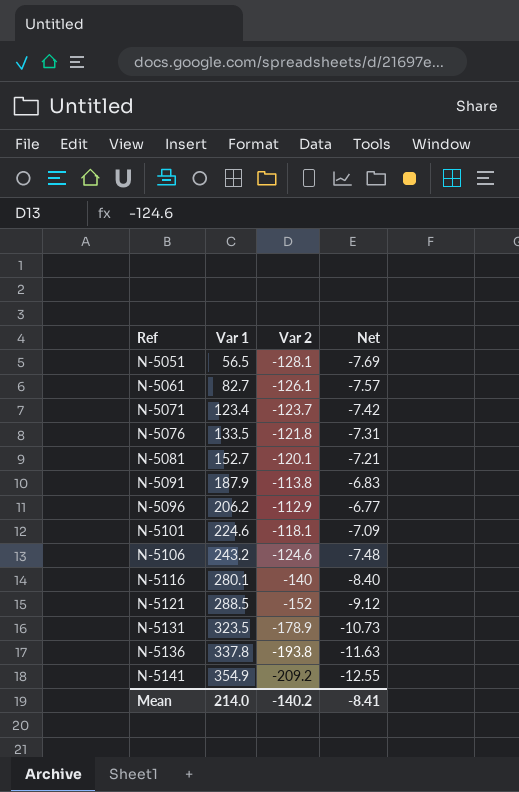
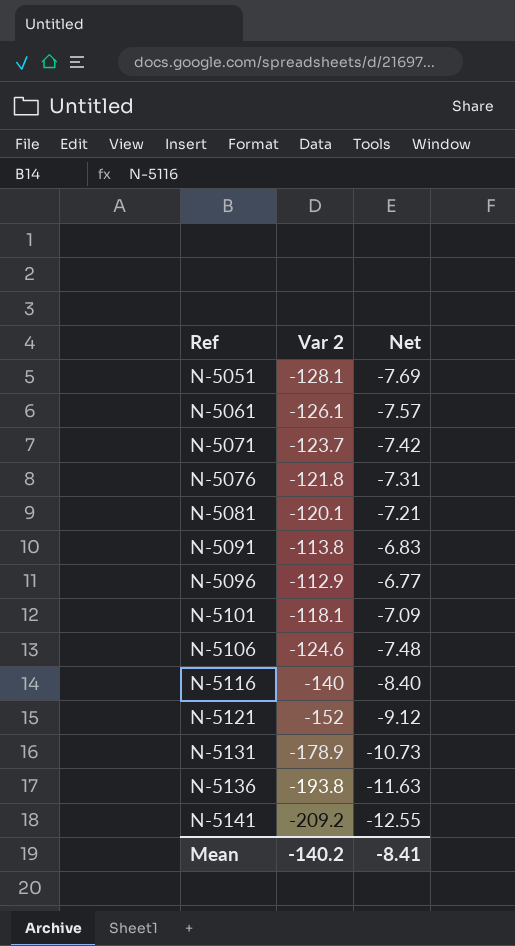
column Var 1 | position: 2 -> none

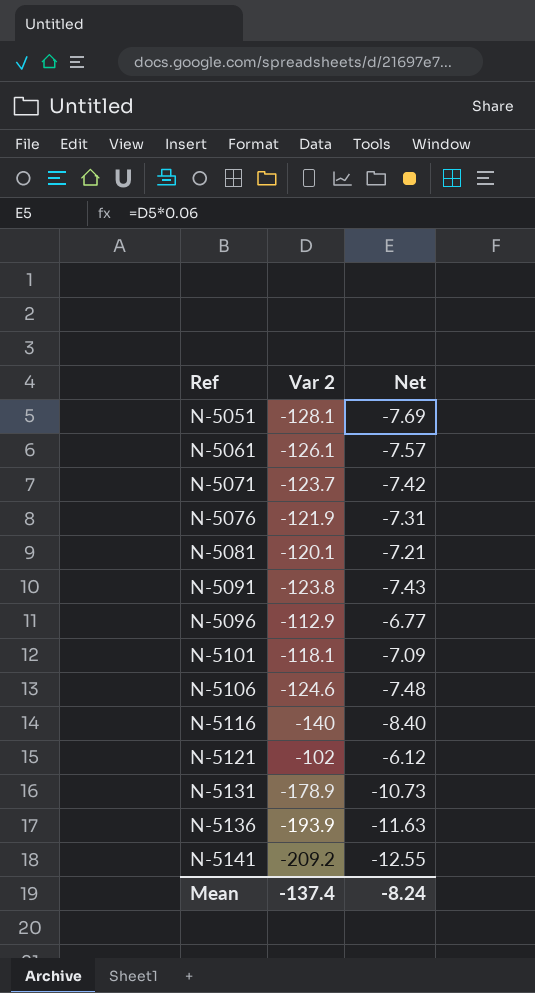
N-5076 | Var 2: -121.8 -> -121.9
N-5091 | Var 2: -113.8 -> -123.8
N-5091 | Net: -6.83 -> -7.43
N-5121 | Var 2: -152 -> -102
N-5121 | Net: -9.12 -> -6.12
N-5136 | Var 2: -193.8 -> -193.9
Mean | Var 2: -140.2 -> -137.4
Mean | Net: -8.41 -> -8.24

